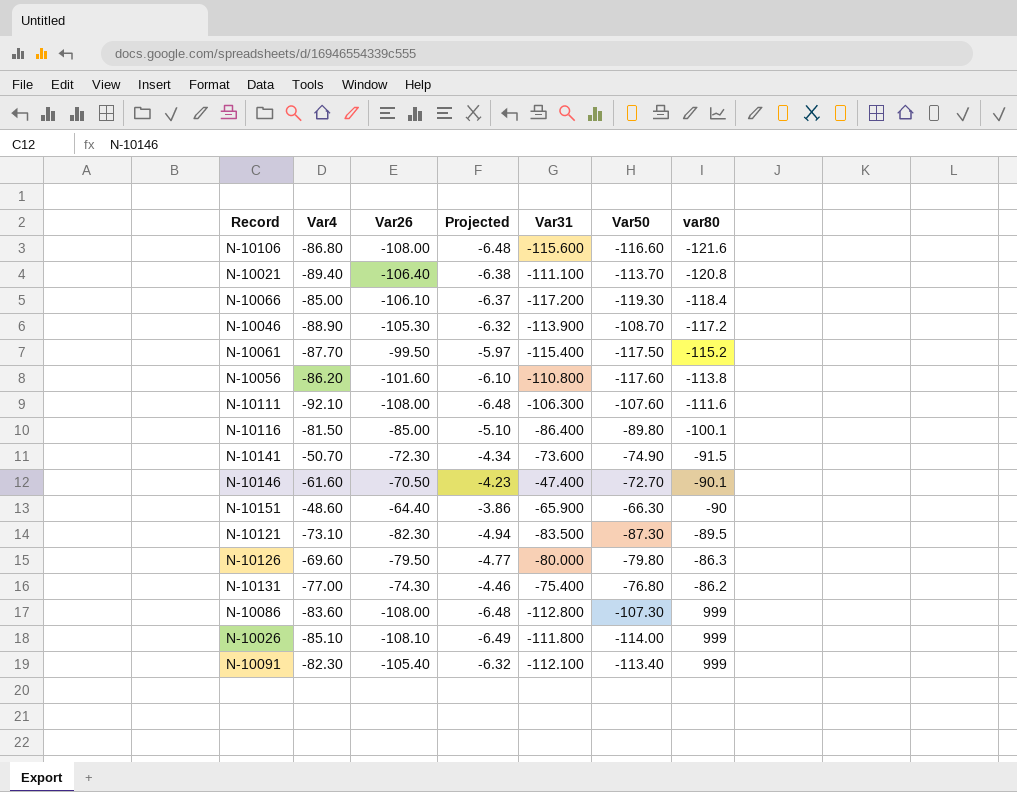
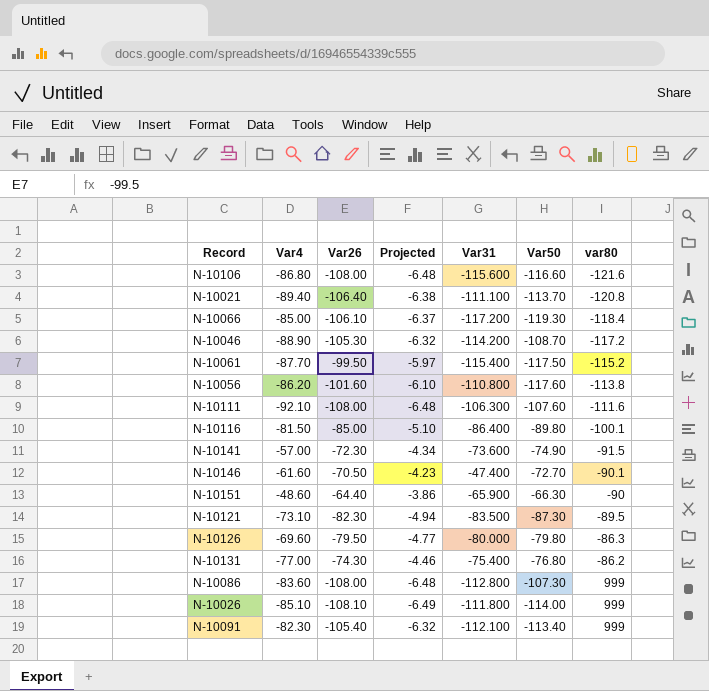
N-10046 | Var31: -113.900 -> -114.200
N-10141 | Var4: -50.70 -> -57.00

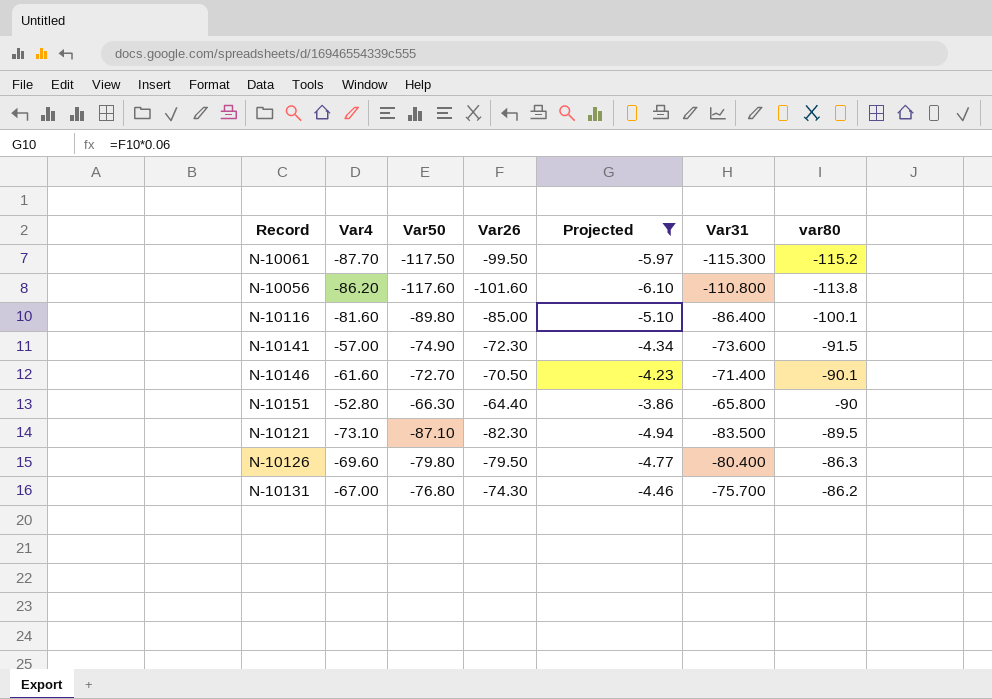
filter: none -> Projected >= -6.10
column Var50 | position: 6 -> 3
N-10061 | Var31: -115.400 -> -115.300
N-10116 | Var4: -81.50 -> -81.60
N-10146 | Var31: -47.400 -> -71.400
N-10151 | Var4: -48.60 -> -52.80
N-10151 | Var31: -65.900 -> -65.800
N-10121 | Var50: -87.30 -> -87.10
N-10126 | Var31: -80.000 -> -80.400
N-10131 | Var4: -77.00 -> -67.00
N-10131 | Var31: -75.400 -> -75.700

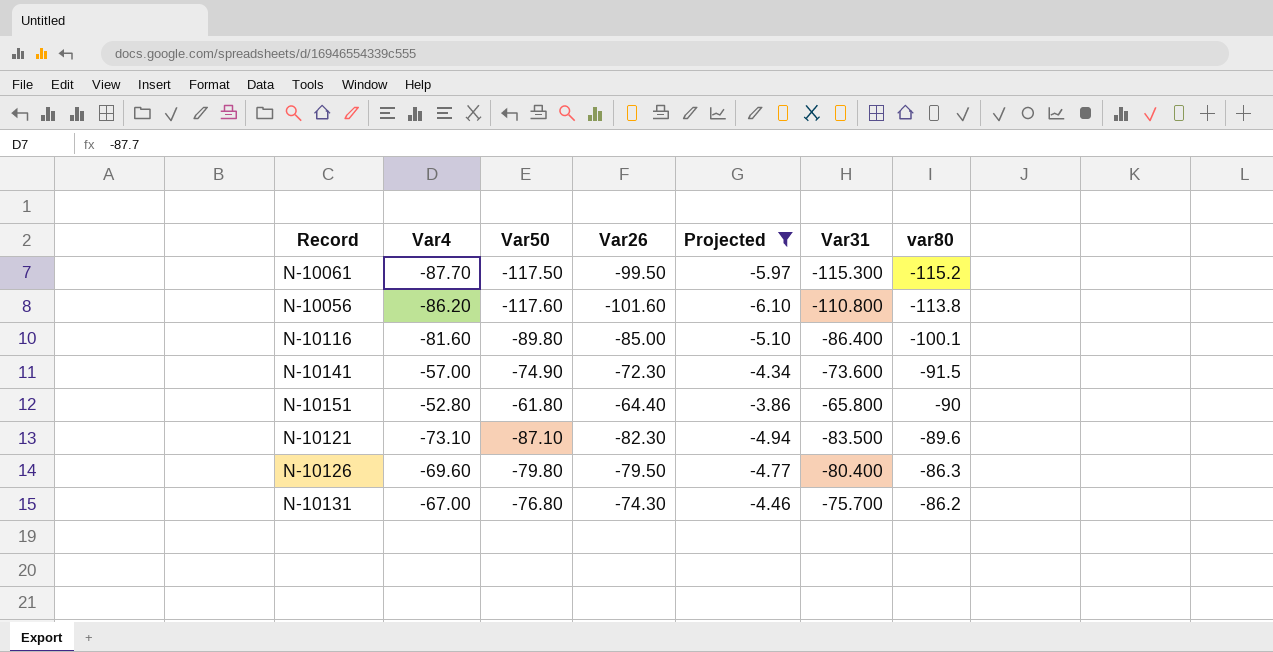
row N-10146: -61.60 | -72.70 | -70.50 | -4.23 | -71.400 | -90.1 -> none
N-10151 | Var50: -66.30 -> -61.80
N-10121 | var80: -89.5 -> -89.6

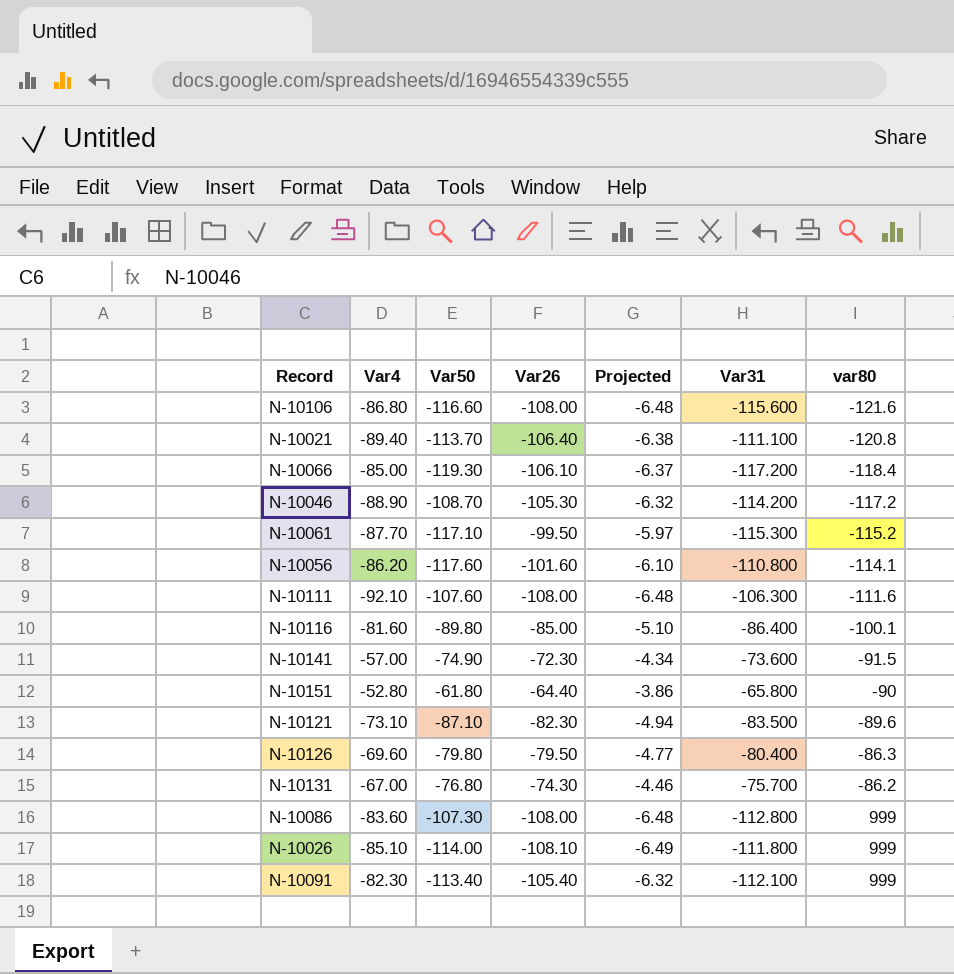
filter: Projected >= -6.10 -> none
N-10061 | Var50: -117.50 -> -117.10
N-10056 | var80: -113.8 -> -114.1

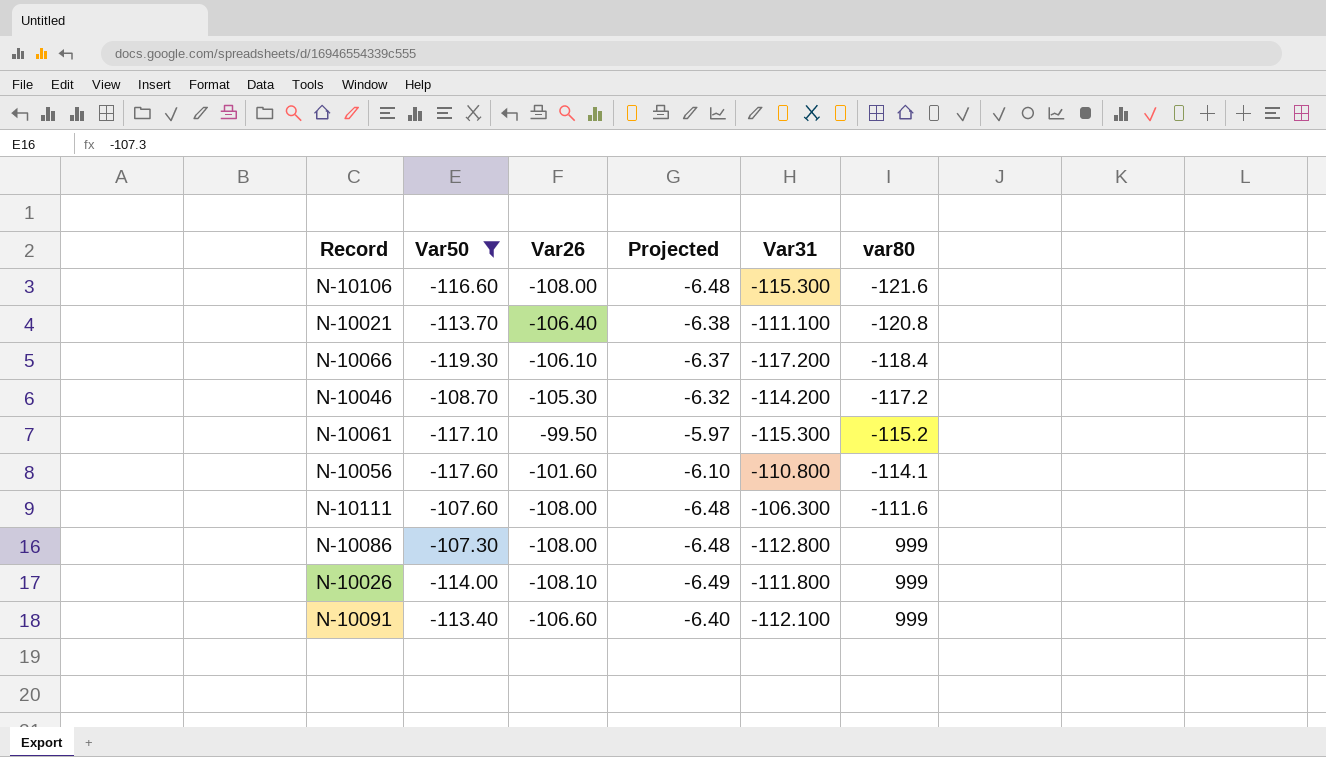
filter: none -> Var50 <= -107.30
column Var4 | position: 2 -> none
N-10106 | Var31: -115.600 -> -115.300
N-10091 | Var26: -105.40 -> -106.60
N-10091 | Projected: -6.32 -> -6.40

